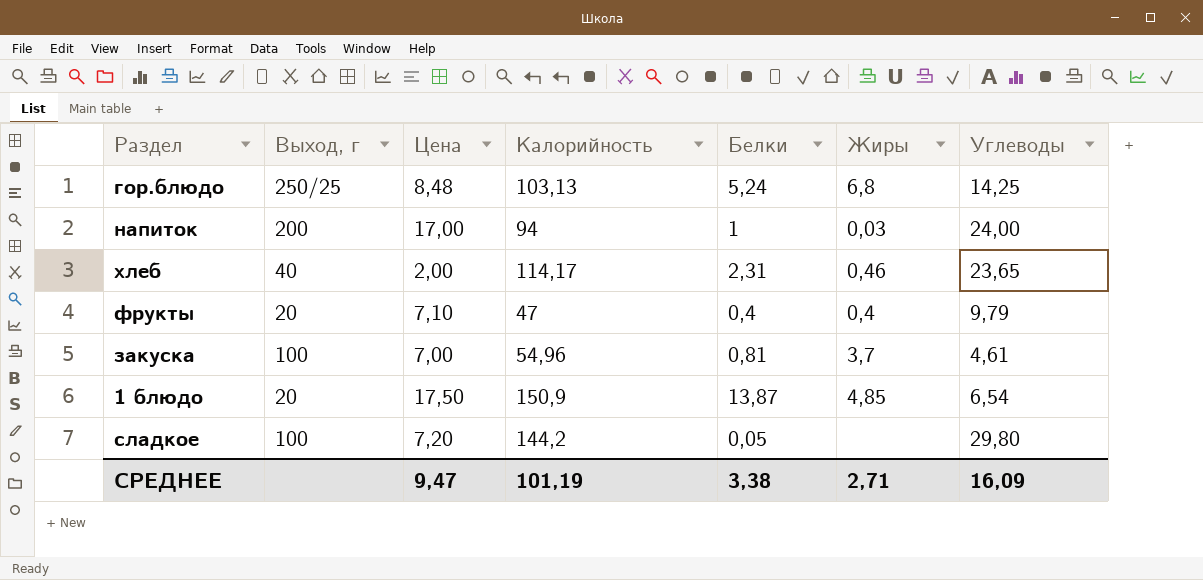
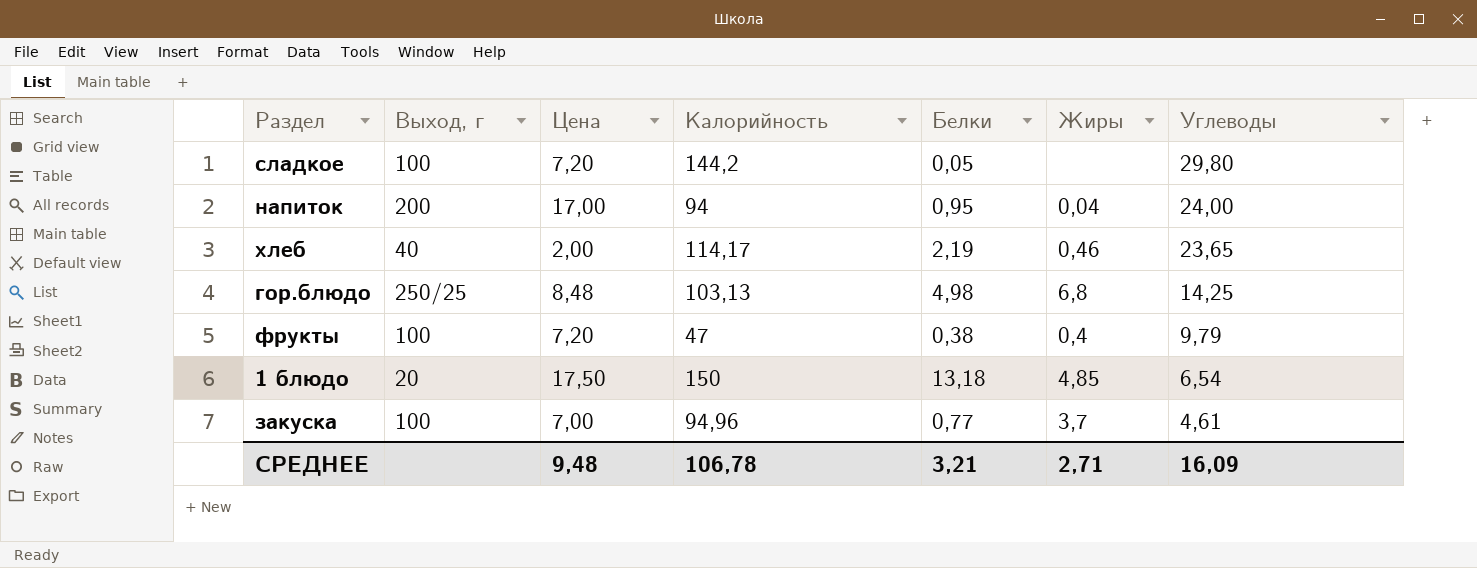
row order: none -> Углеводы descending
напиток | Белки: 1 -> 0,95
напиток | Жиры: 0,03 -> 0,04
хлеб | Белки: 2,31 -> 2,19
гор.блюдо | Белки: 5,24 -> 4,98
фрукты | Выход, г: 20 -> 100
фрукты | Цена: 7,10 -> 7,20
фрукты | Белки: 0,4 -> 0,38
1 блюдо | Калорийность: 150,9 -> 150
1 блюдо | Белки: 13,87 -> 13,18
закуска | Калорийность: 54,96 -> 94,96
закуска | Белки: 0,81 -> 0,77
СРЕДНЕЕ | Цена: 9,47 -> 9,48
СРЕДНЕЕ | Калорийность: 101,19 -> 106,78
СРЕДНЕЕ | Белки: 3,38 -> 3,21

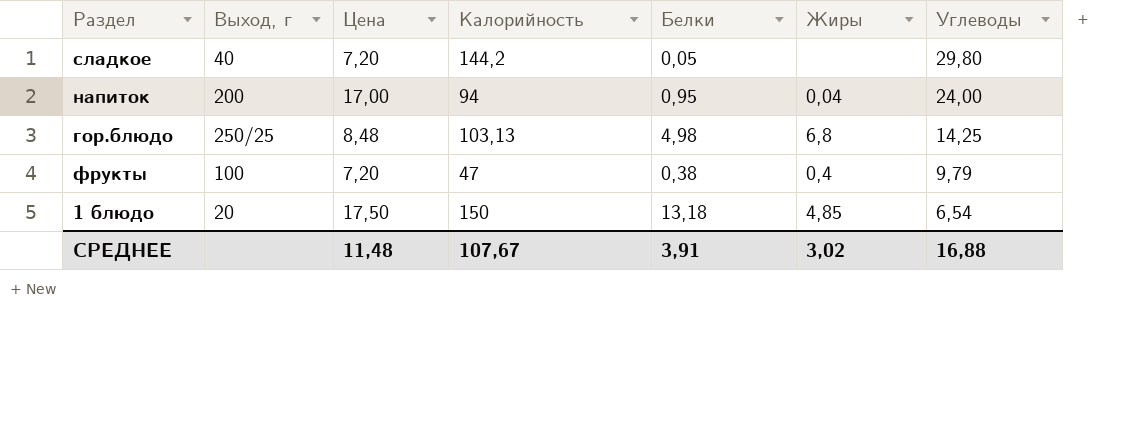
row хлеб: 40 | 2,00 | 114,17 | 2,19 | 0,46 | 23,65 -> none
row закуска: 100 | 7,00 | 94,96 | 0,77 | 3,7 | 4,61 -> none
сладкое | Выход, г: 100 -> 40
СРЕДНЕЕ | Цена: 9,48 -> 11,48
СРЕДНЕЕ | Калорийность: 106,78 -> 107,67
СРЕДНЕЕ | Белки: 3,21 -> 3,91
СРЕДНЕЕ | Жиры: 2,71 -> 3,02
СРЕДНЕЕ | Углеводы: 16,09 -> 16,88

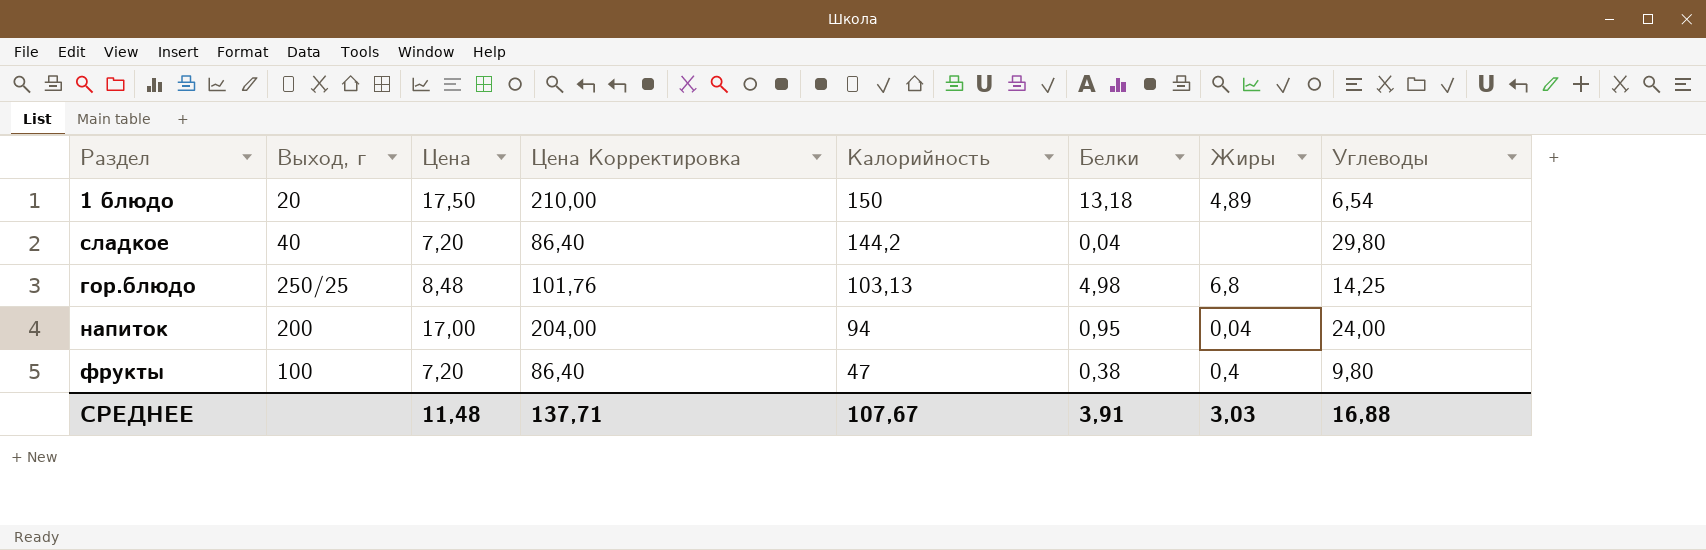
row order: Углеводы descending -> Калорийность descending
column Цена Корректировка | formula: none -> [Цена] * 12
1 блюдо | Жиры: 4,85 -> 4,89
сладкое | Белки: 0,05 -> 0,04
фрукты | Углеводы: 9,79 -> 9,80
СРЕДНЕЕ | Жиры: 3,02 -> 3,03

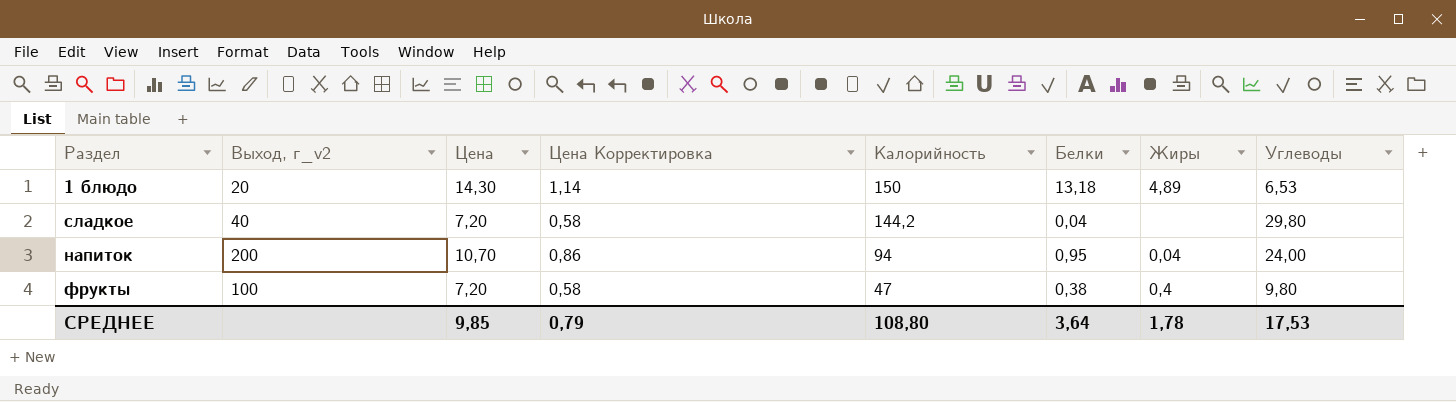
column name: Выход, г -> Выход, г_v2
column Цена Корректировка | formula: [Цена] * 12 -> [Цена] * 0,08
row гор.блюдо: 250/25 | 8,48 | 101,76 | 103,13 | 4,98 | 6,8 | 14,25 -> none
1 блюдо | Цена: 17,50 -> 14,30
1 блюдо | Углеводы: 6,54 -> 6,53
напиток | Цена: 17,00 -> 10,70
СРЕДНЕЕ | Цена: 11,48 -> 9,85
СРЕДНЕЕ | Цена Корректировка: 137,71 -> 0,79
СРЕДНЕЕ | Калорийность: 107,67 -> 108,80
СРЕДНЕЕ | Белки: 3,91 -> 3,64
СРЕДНЕЕ | Жиры: 3,03 -> 1,78
СРЕДНЕЕ | Углеводы: 16,88 -> 17,53

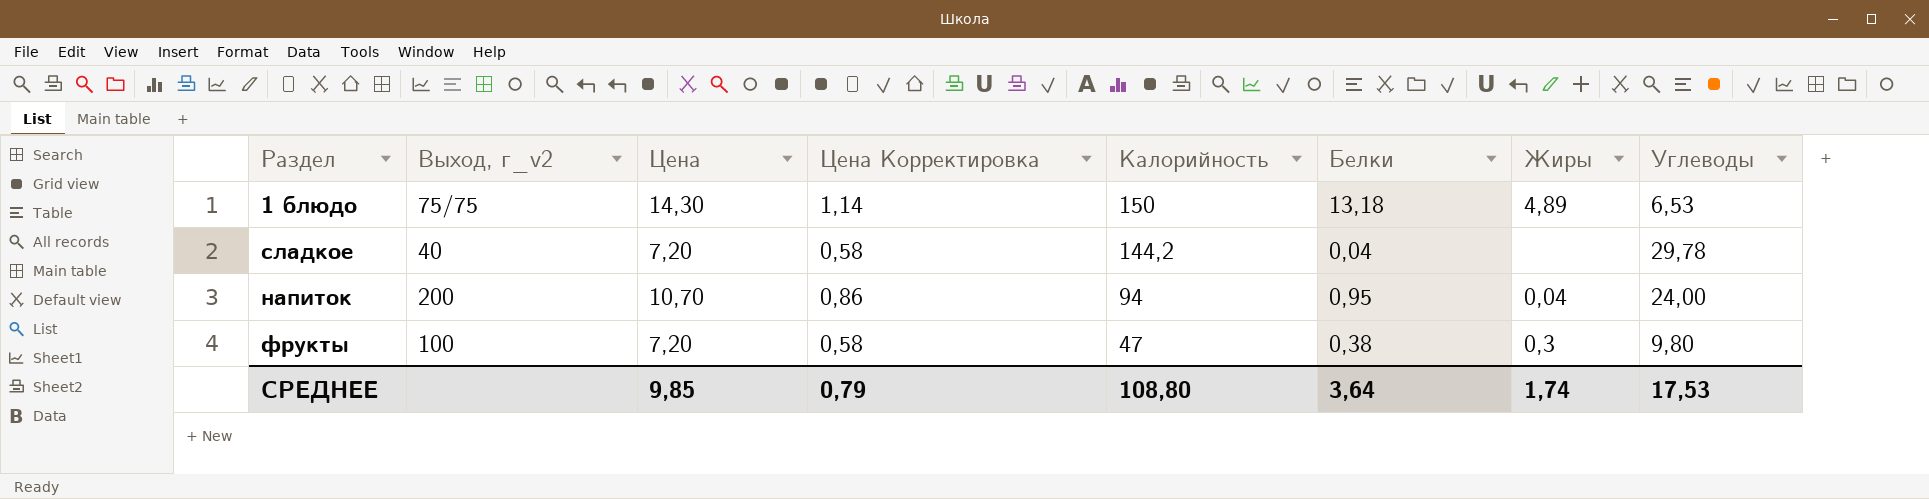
1 блюдо | Выход, г_v2: 20 -> 75/75
сладкое | Углеводы: 29,80 -> 29,78
фрукты | Жиры: 0,4 -> 0,3
СРЕДНЕЕ | Жиры: 1,78 -> 1,74

